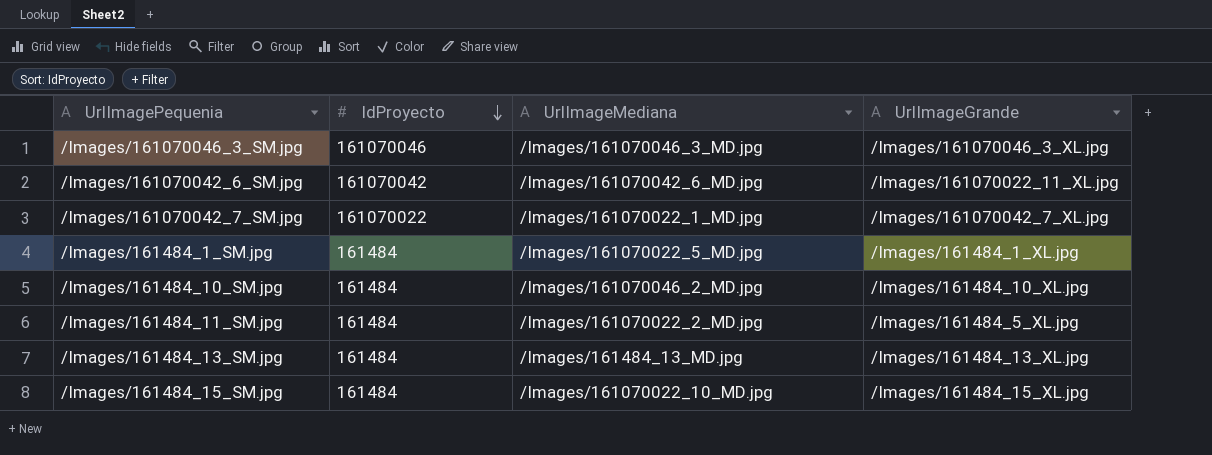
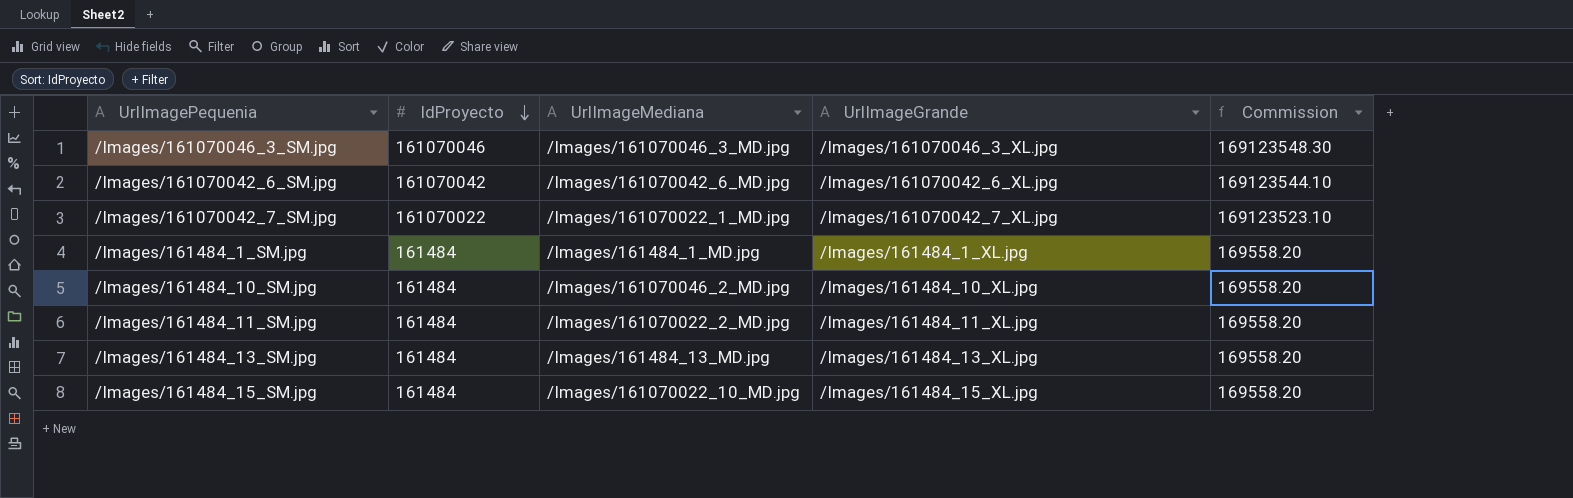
column Commission | formula: none -> [IdProyecto] * 1.05
/Images/161070042_6_SM.jpg | UrlImageGrande: /Images/161070022_11_XL.jpg -> /Images/161070042_6_XL.jpg
/Images/161484_1_SM.jpg | UrlImageMediana: /Images/161070022_5_MD.jpg -> /Images/161484_1_MD.jpg
/Images/161484_11_SM.jpg | UrlImageGrande: /Images/161484_5_XL.jpg -> /Images/161484_11_XL.jpg

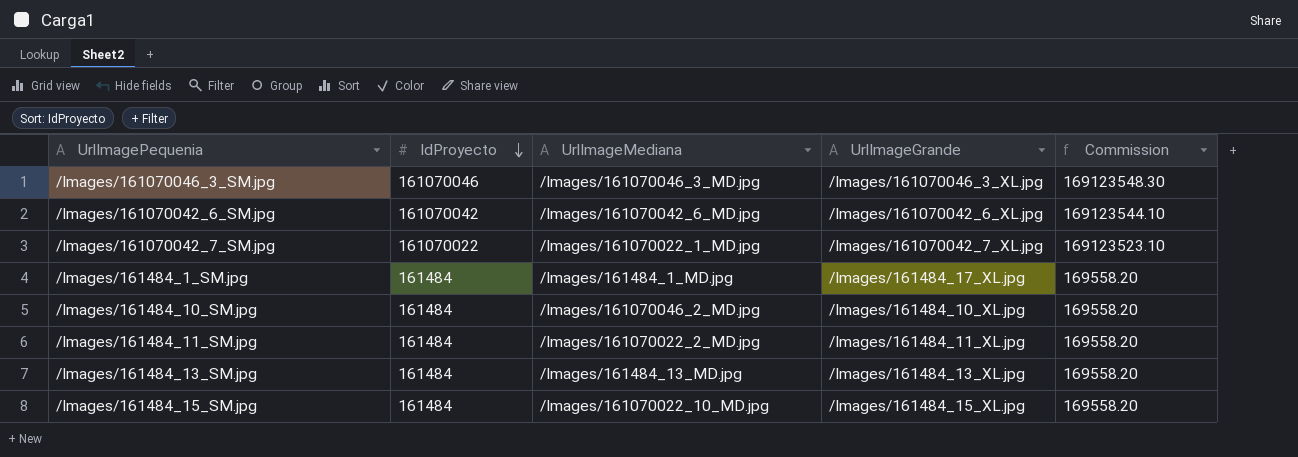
/Images/161484_1_SM.jpg | UrlImageGrande: /Images/161484_1_XL.jpg -> /Images/161484_17_XL.jpg

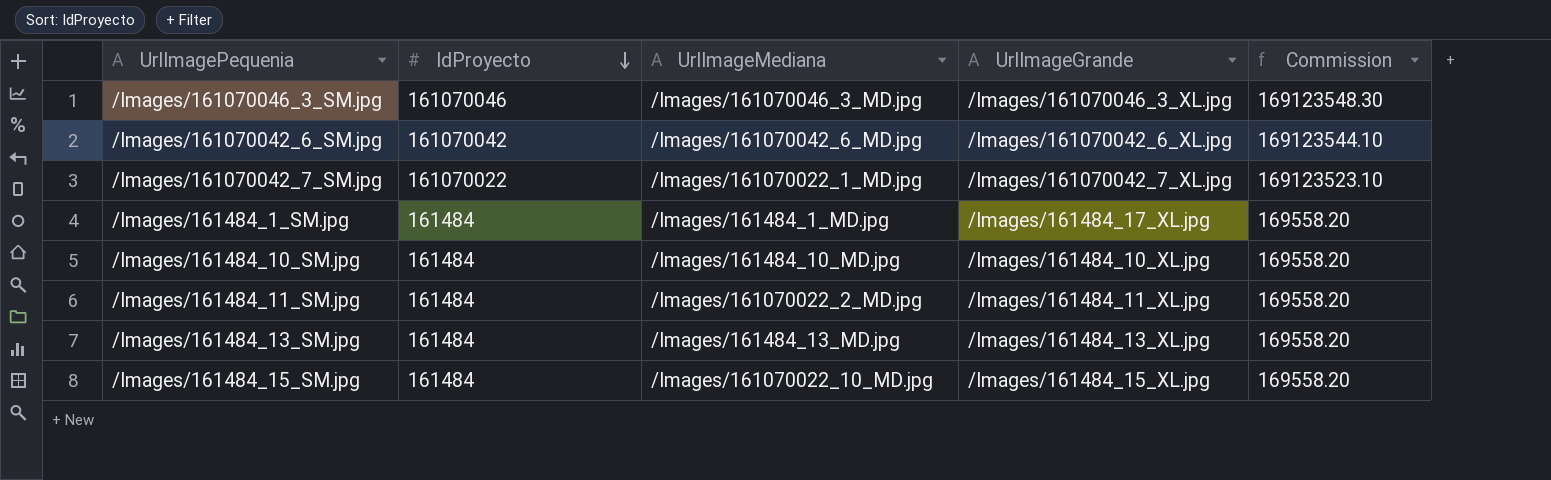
/Images/161484_10_SM.jpg | UrlImageMediana: /Images/161070046_2_MD.jpg -> /Images/161484_10_MD.jpg

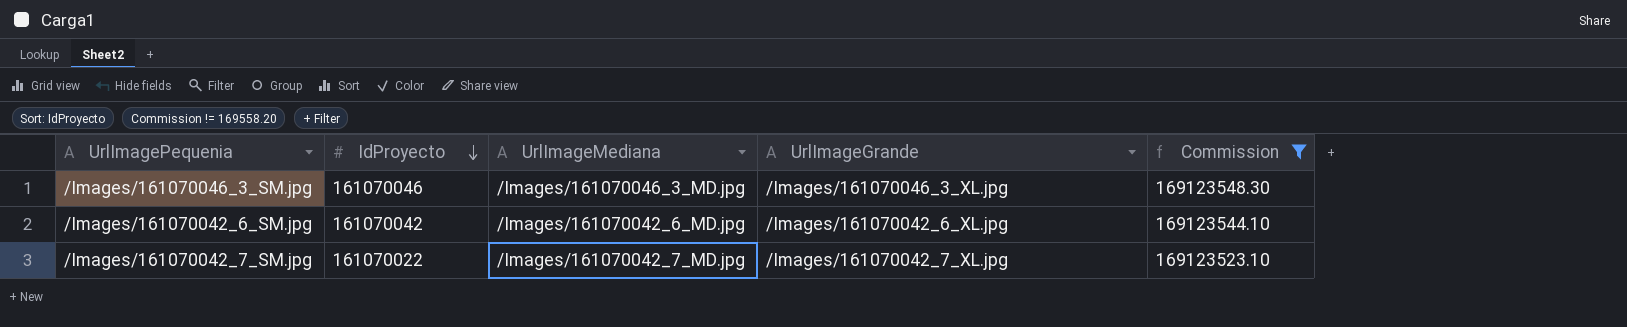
filter: none -> Commission != 169558.20
/Images/161070042_7_SM.jpg | UrlImageMediana: /Images/161070022_1_MD.jpg -> /Images/161070042_7_MD.jpg

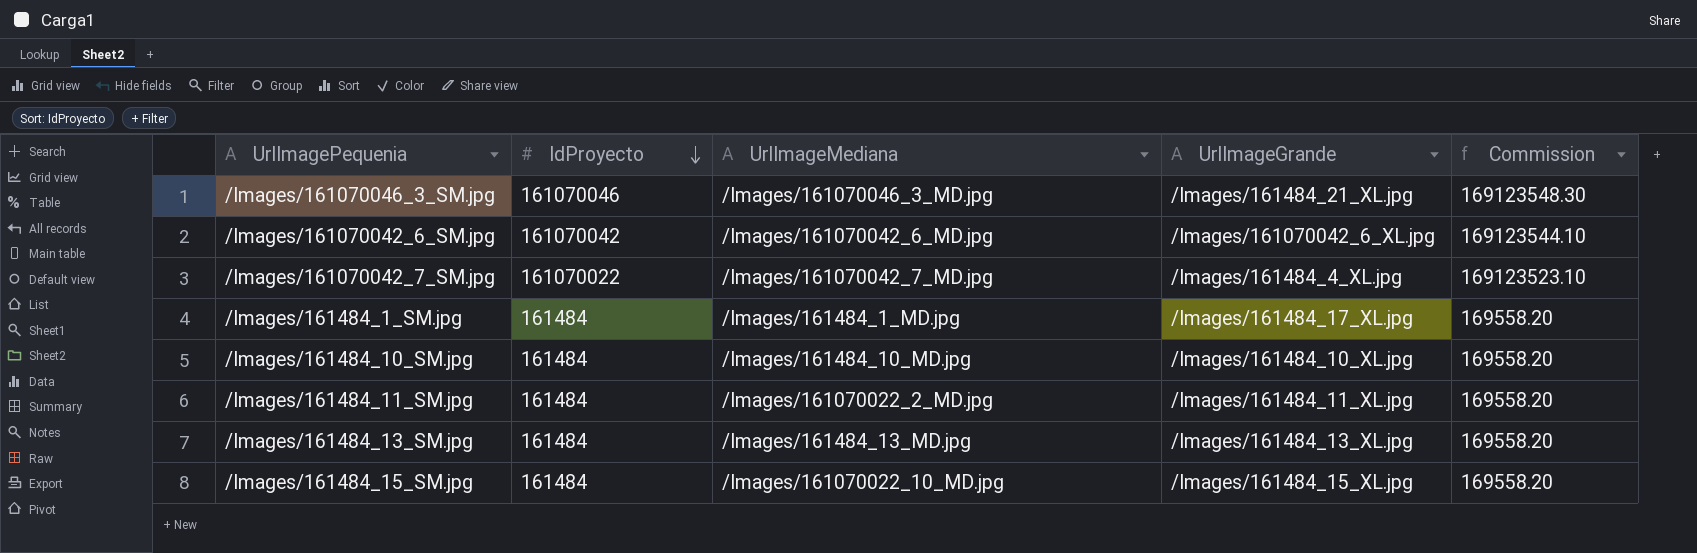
filter: Commission != 169558.20 -> none
/Images/161070046_3_SM.jpg | UrlImageGrande: /Images/161070046_3_XL.jpg -> /Images/161484_21_XL.jpg
/Images/161070042_7_SM.jpg | UrlImageGrande: /Images/161070042_7_XL.jpg -> /Images/161484_4_XL.jpg

